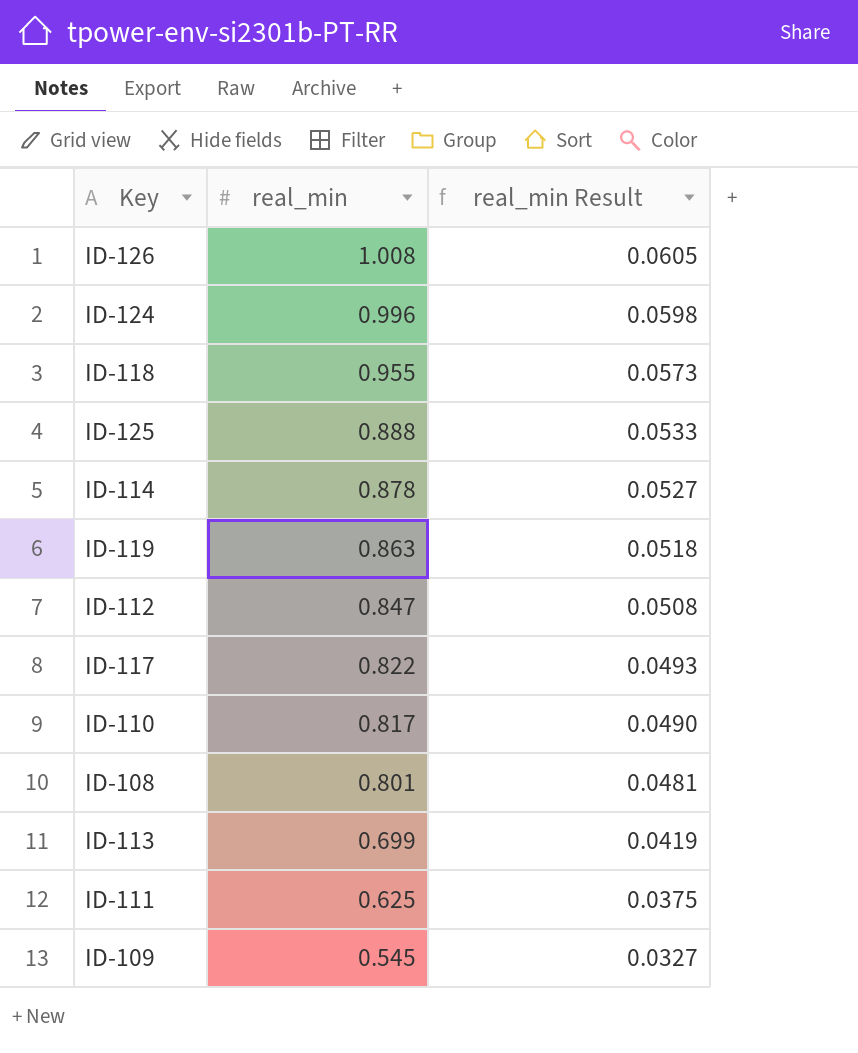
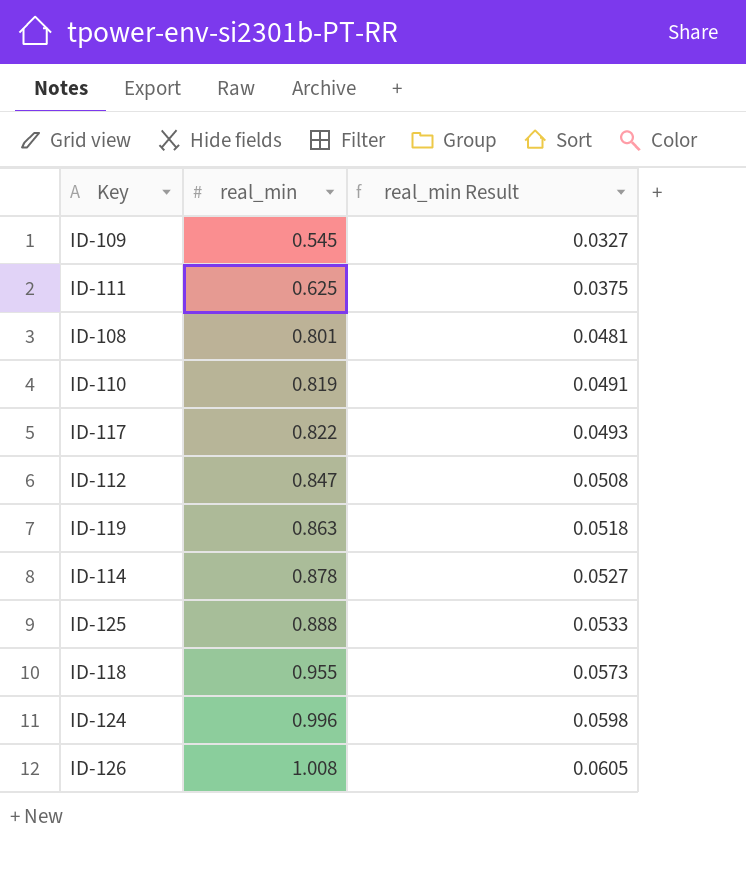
row order: real_min descending -> real_min ascending
row ID-113: 0.699 | 0.0419 -> none
ID-110 | real_min: 0.817 -> 0.819
ID-110 | real_min Result: 0.0490 -> 0.0491

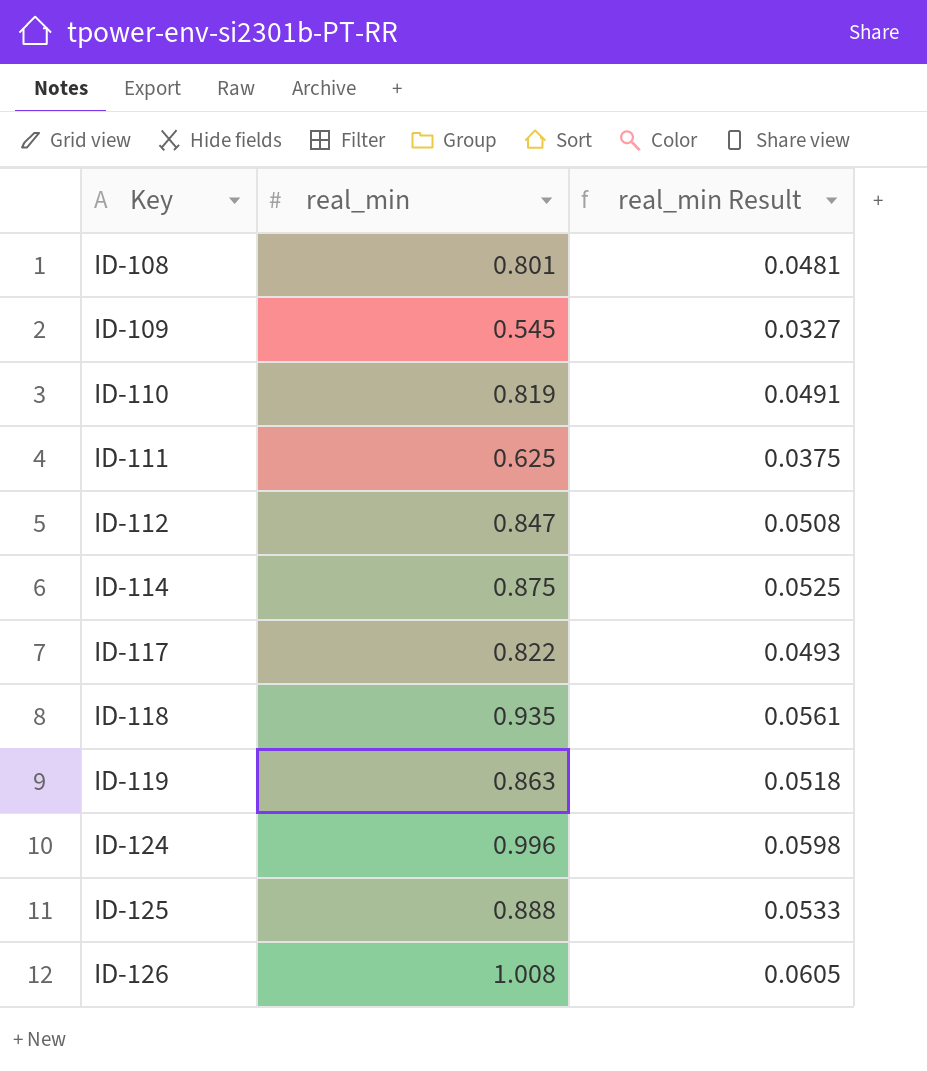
row order: real_min ascending -> Key ascending
ID-114 | real_min: 0.878 -> 0.875
ID-114 | real_min Result: 0.0527 -> 0.0525
ID-118 | real_min: 0.955 -> 0.935
ID-118 | real_min Result: 0.0573 -> 0.0561

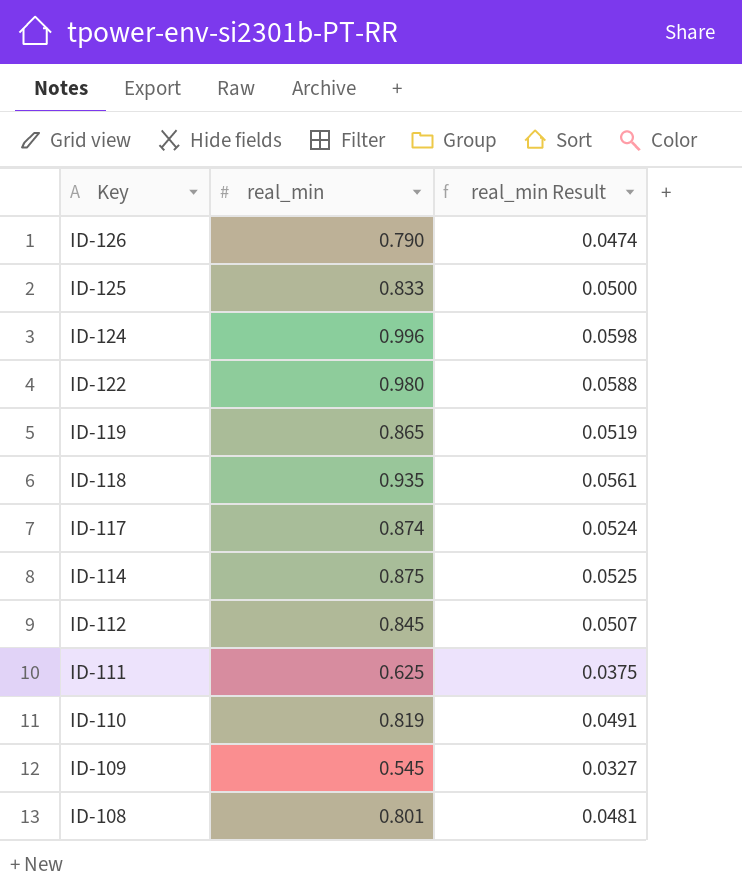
row order: Key ascending -> Key descending
ID-126 | real_min: 1.008 -> 0.790
ID-126 | real_min Result: 0.0605 -> 0.0474
ID-125 | real_min: 0.888 -> 0.833
ID-125 | real_min Result: 0.0533 -> 0.0500
row ID-122: none -> 0.980 | 0.0588
ID-119 | real_min: 0.863 -> 0.865
ID-119 | real_min Result: 0.0518 -> 0.0519
ID-117 | real_min: 0.822 -> 0.874
ID-117 | real_min Result: 0.0493 -> 0.0524
ID-112 | real_min: 0.847 -> 0.845
ID-112 | real_min Result: 0.0508 -> 0.0507

